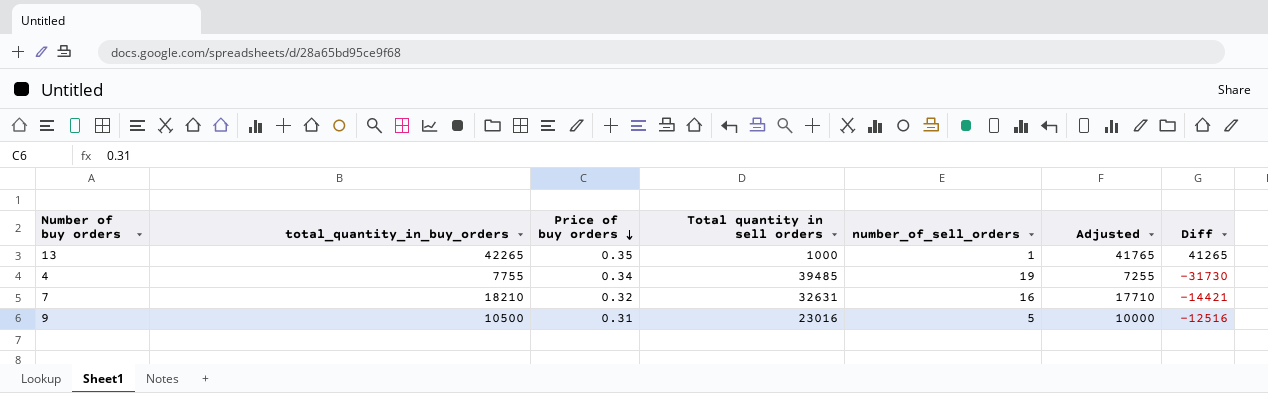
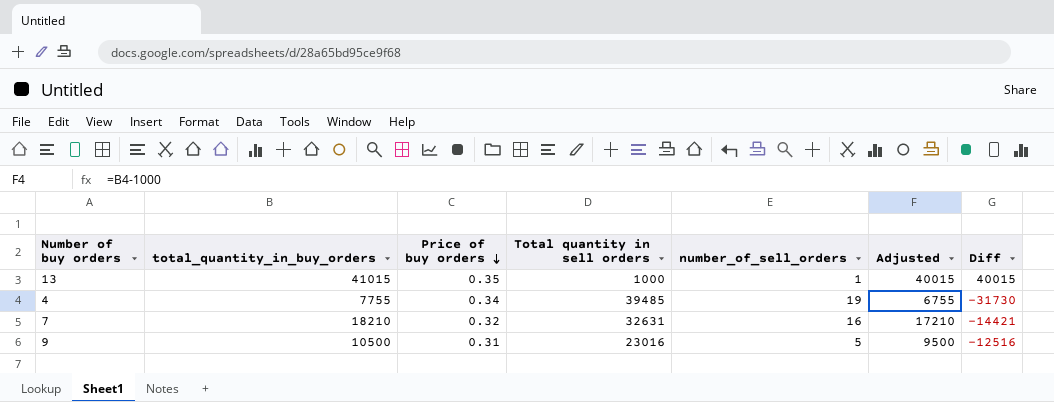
column Adjusted | formula: [total_quantity_in_buy_orders] - 500 -> [total_quantity_in_buy_orders] - 1000
13 | total_quantity_in_buy_orders: 42265 -> 41015
13 | Diff: 41265 -> 40015

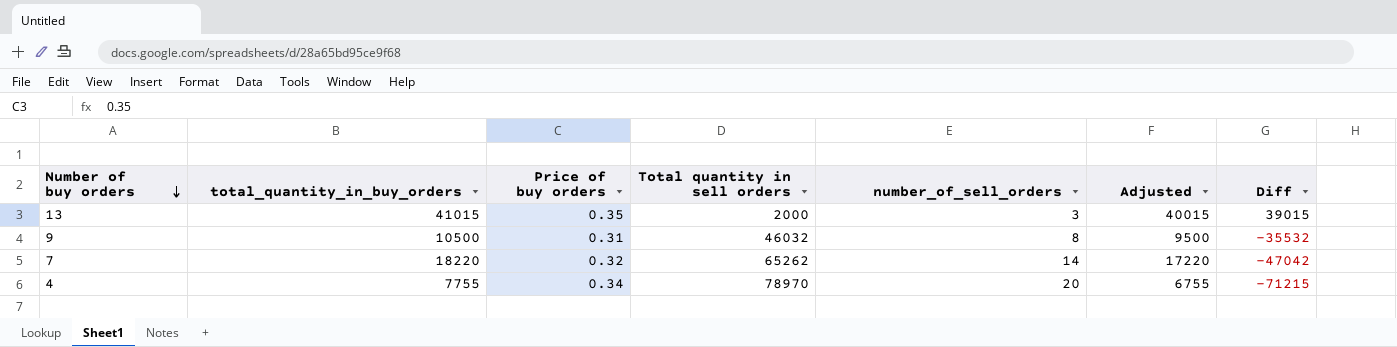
row order: Price of buy orders descending -> Number of buy orders descending
13 | Total quantity in sell orders: 1000 -> 2000
13 | number_of_sell_orders: 1 -> 3
13 | Diff: 40015 -> 39015
9 | Total quantity in sell orders: 23016 -> 46032
9 | number_of_sell_orders: 5 -> 8
9 | Diff: -12516 -> -35532
7 | total_quantity_in_buy_orders: 18210 -> 18220
7 | Total quantity in sell orders: 32631 -> 65262
7 | number_of_sell_orders: 16 -> 14
7 | Adjusted: 17210 -> 17220
7 | Diff: -14421 -> -47042
4 | Total quantity in sell orders: 39485 -> 78970
4 | number_of_sell_orders: 19 -> 20
4 | Diff: -31730 -> -71215

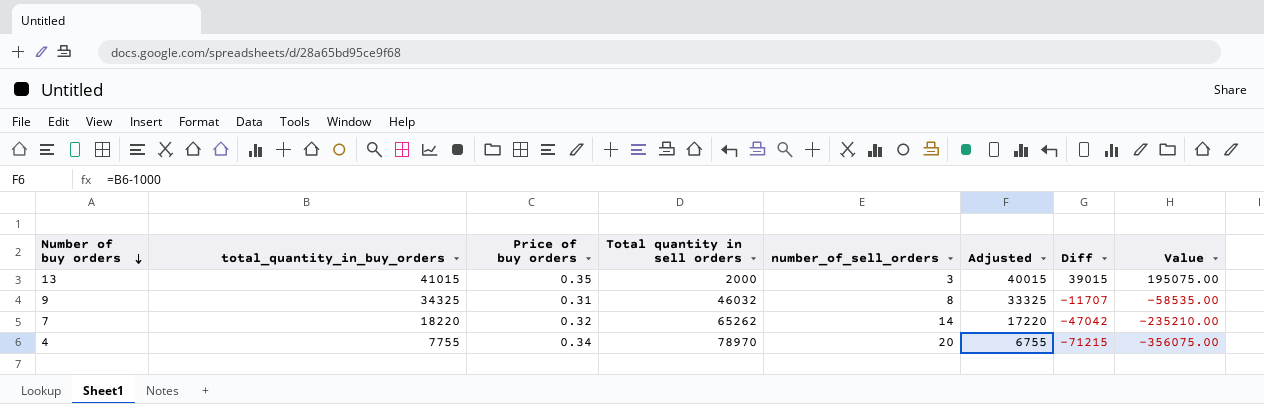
column Value | formula: none -> [Diff] * 5
9 | total_quantity_in_buy_orders: 10500 -> 34325
9 | Adjusted: 9500 -> 33325
9 | Diff: -35532 -> -11707

